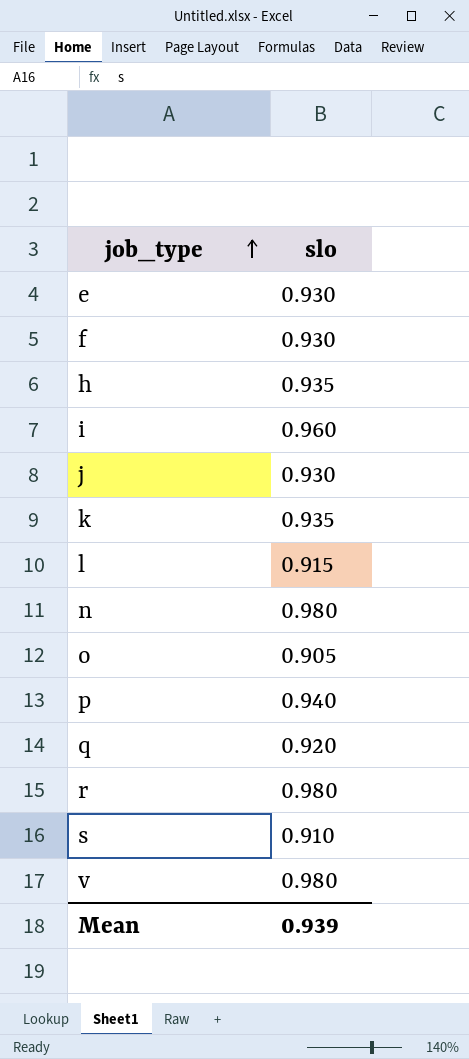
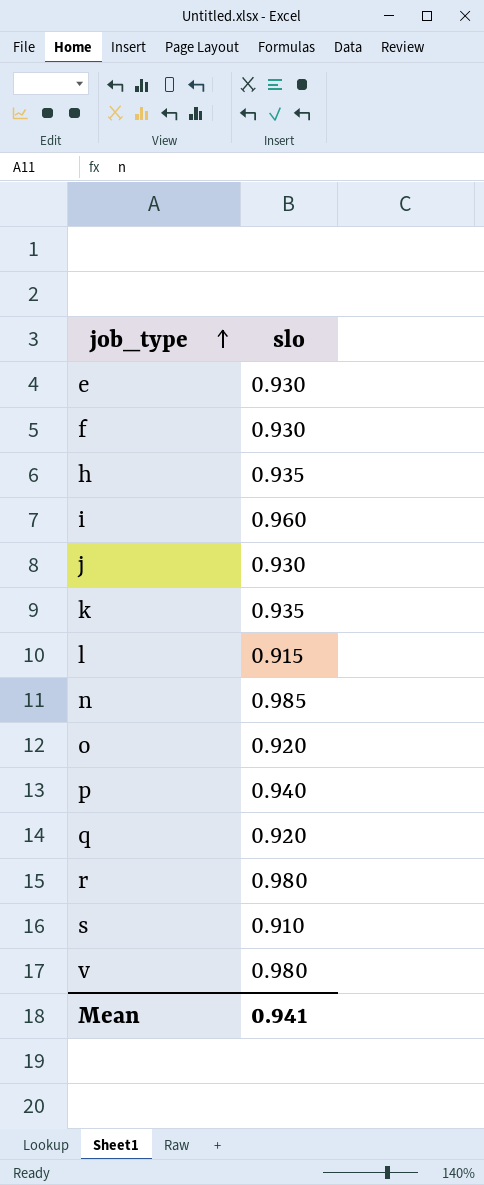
n | slo: 0.980 -> 0.985
o | slo: 0.905 -> 0.920
Mean | slo: 0.939 -> 0.941

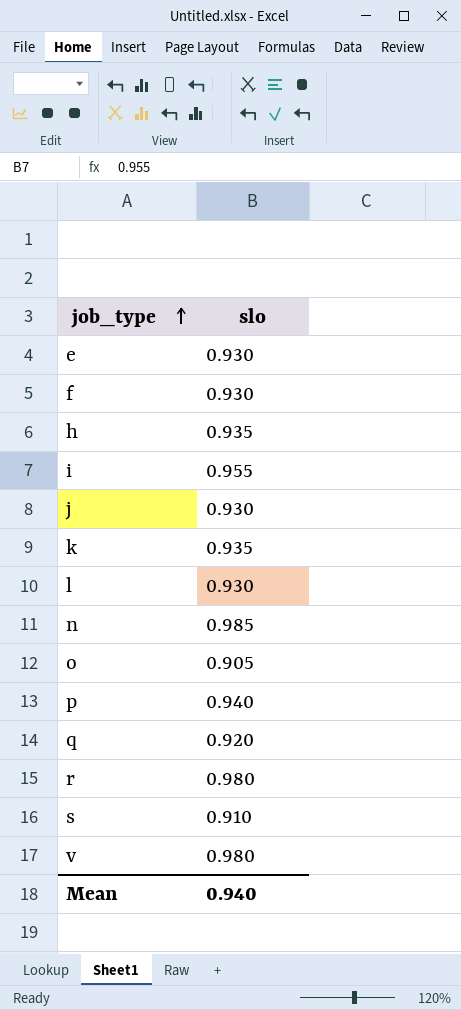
i | slo: 0.960 -> 0.955
l | slo: 0.915 -> 0.930
o | slo: 0.920 -> 0.905
Mean | slo: 0.941 -> 0.940

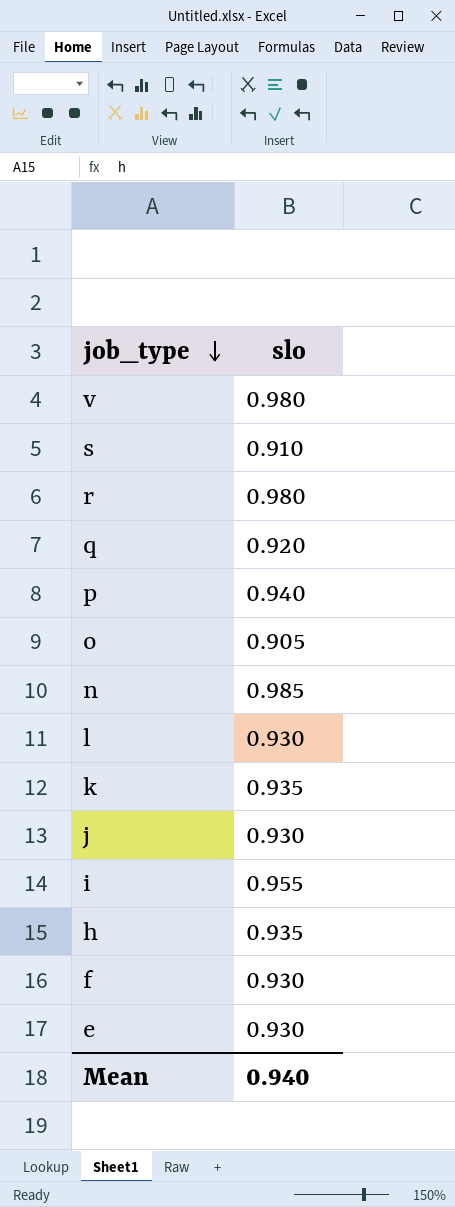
row order: job_type ascending -> job_type descending

